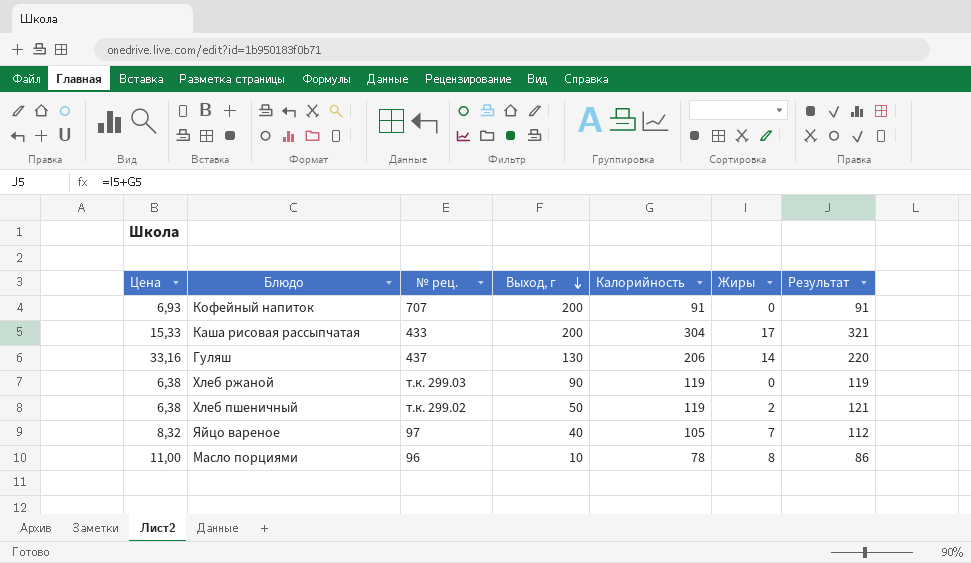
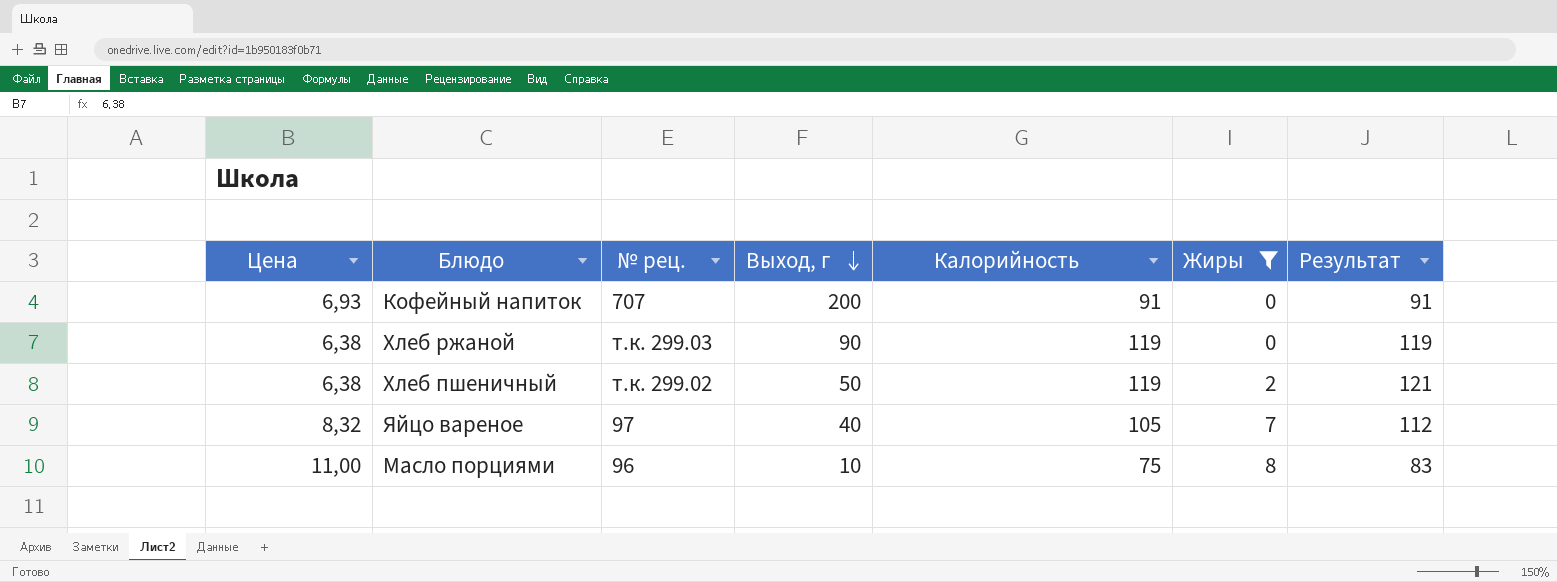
filter: none -> Жиры <= 8
Масло порциями | Калорийность: 78 -> 75
Масло порциями | Результат: 86 -> 83

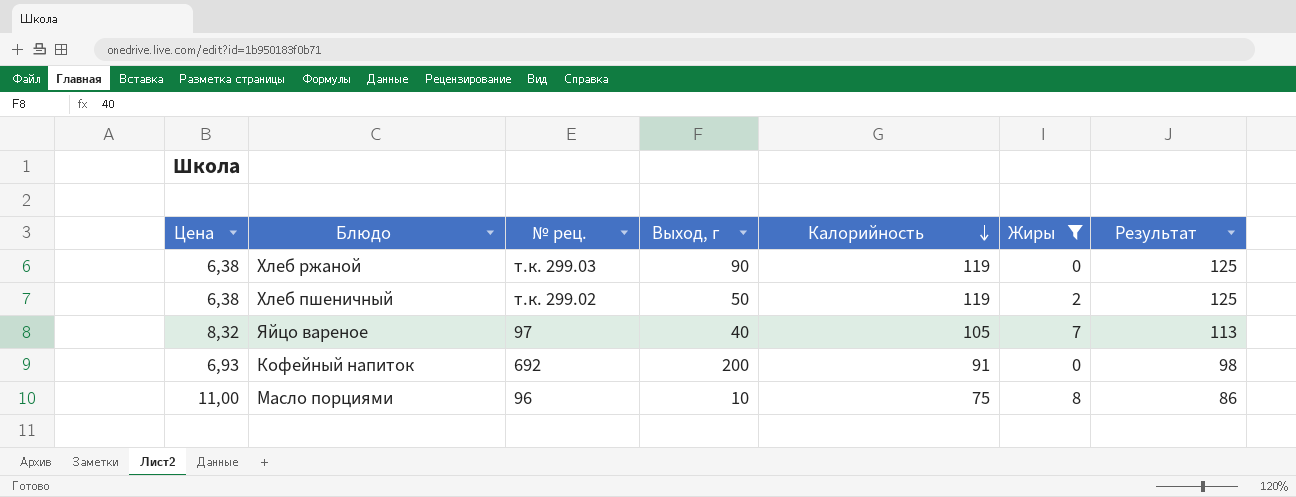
row order: Выход, г descending -> Калорийность descending
column Результат | formula: [Калорийность] + [Жиры] -> [Цена] + [Калорийность]
Кофейный напиток | № рец.: 707 -> 692

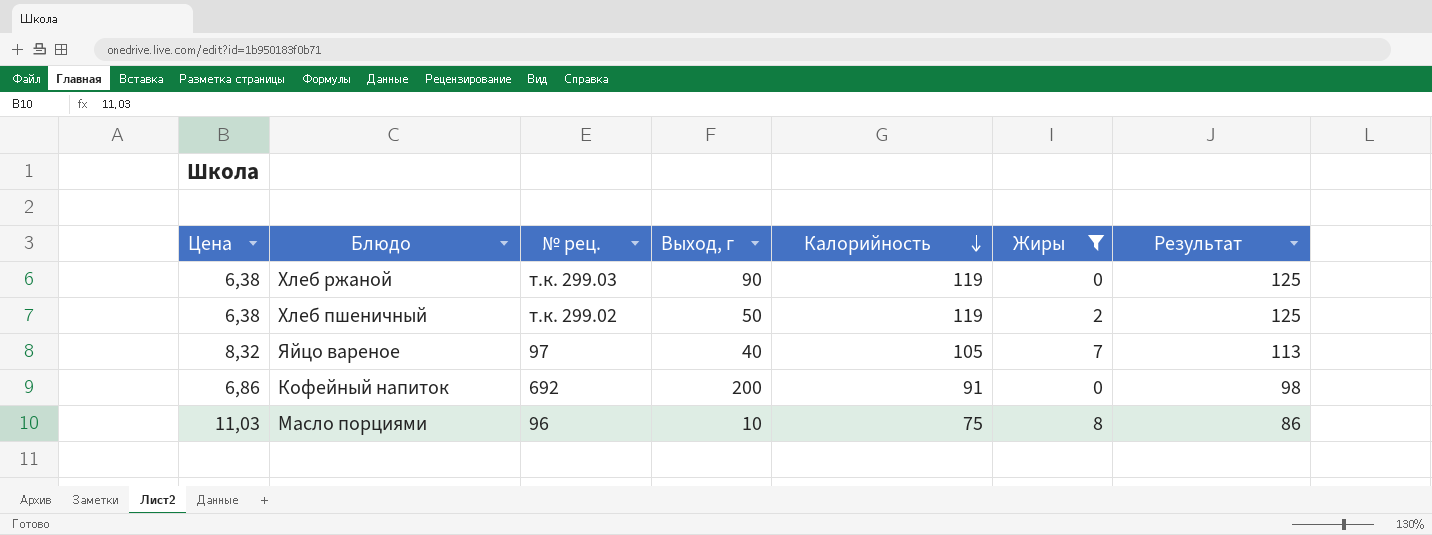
Кофейный напиток | Цена: 6,93 -> 6,86
Масло порциями | Цена: 11,00 -> 11,03

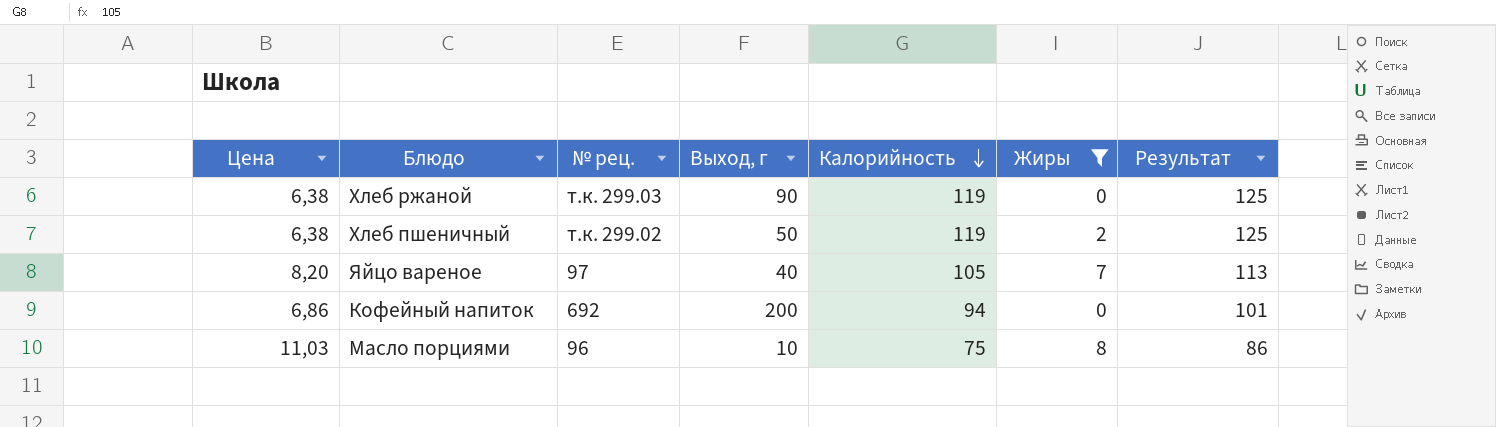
Яйцо вареное | Цена: 8,32 -> 8,20
Кофейный напиток | Калорийность: 91 -> 94
Кофейный напиток | Результат: 98 -> 101

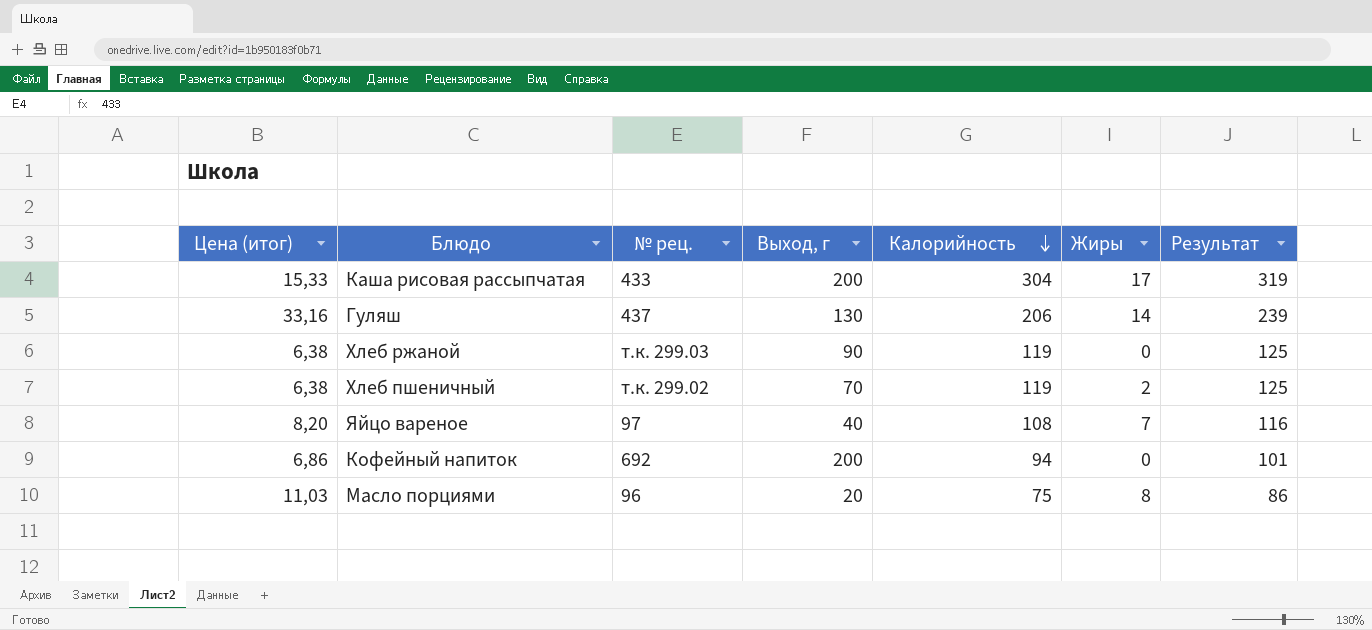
filter: Жиры <= 8 -> none
column name: Цена -> Цена (итог)
Хлеб пшеничный | Выход, г: 50 -> 70
Яйцо вареное | Калорийность: 105 -> 108
Яйцо вареное | Результат: 113 -> 116
Масло порциями | Выход, г: 10 -> 20

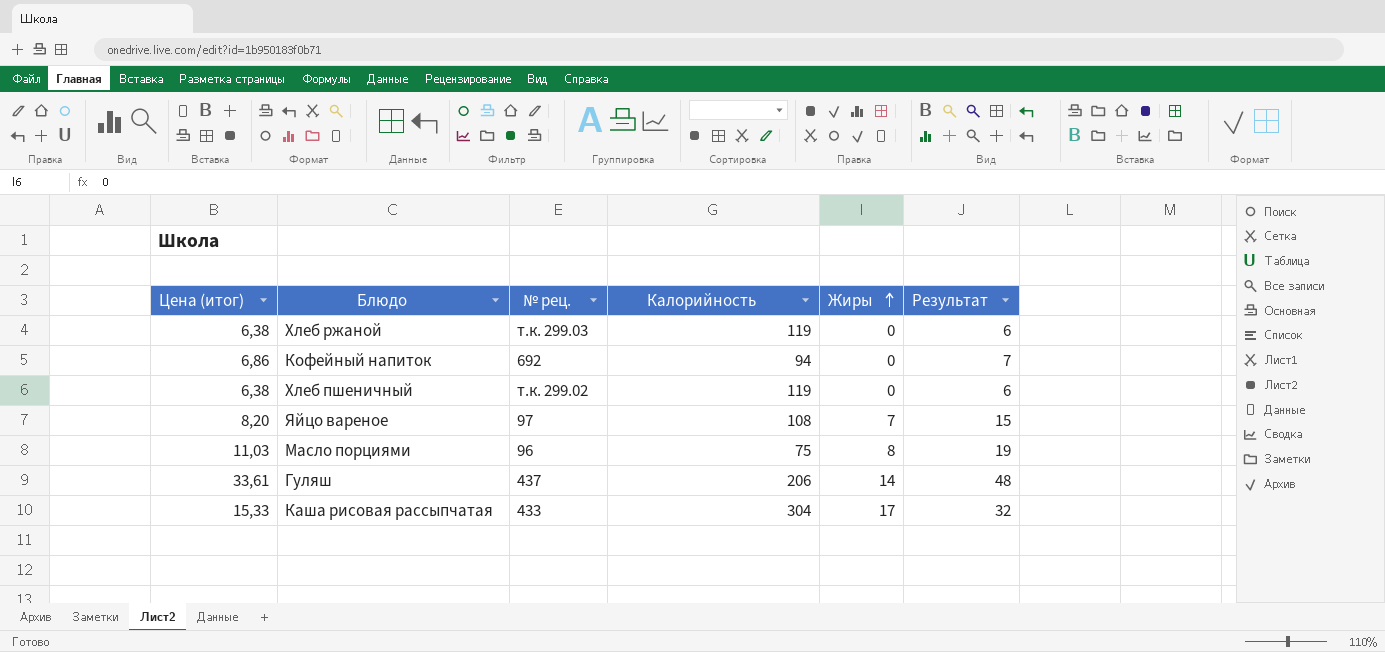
row order: Калорийность descending -> Жиры ascending
column Выход, г | position: 4 -> none
column Результат | formula: [Цена (итог)] + [Калорийность] -> [Цена (итог)] + [Жиры]
Хлеб пшеничный | Жиры: 2 -> 0
Гуляш | Цена (итог): 33,16 -> 33,61

